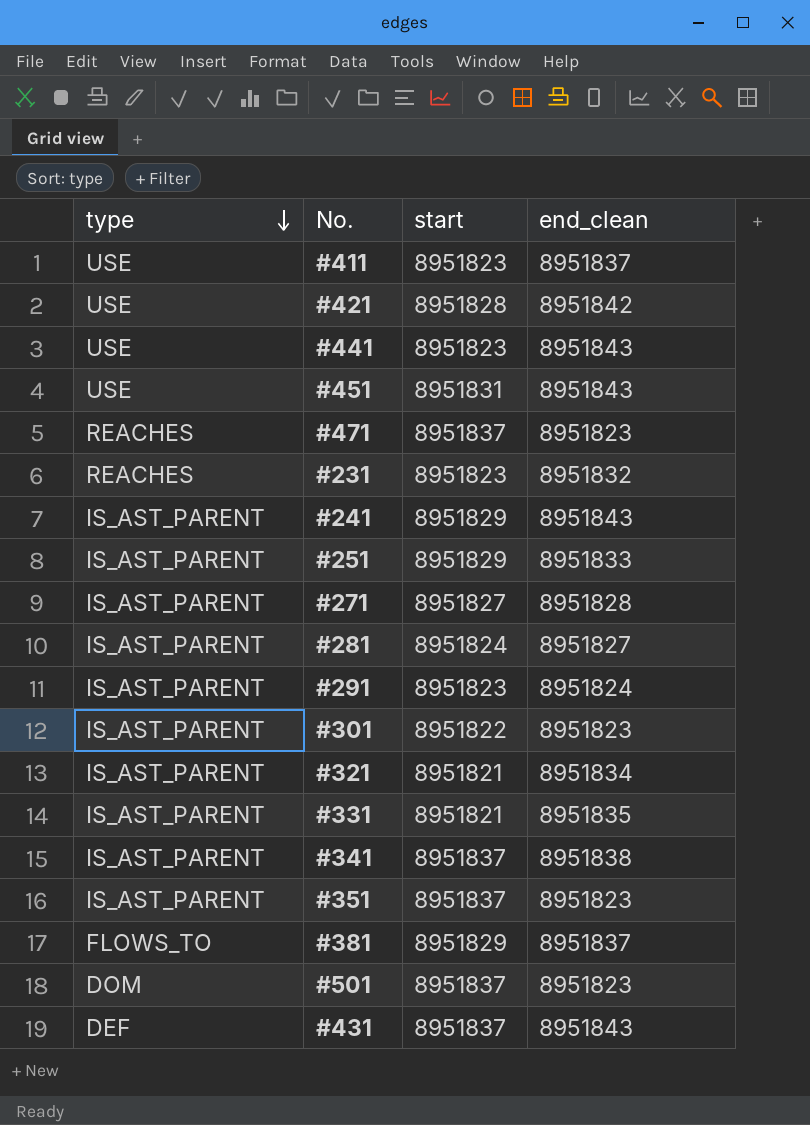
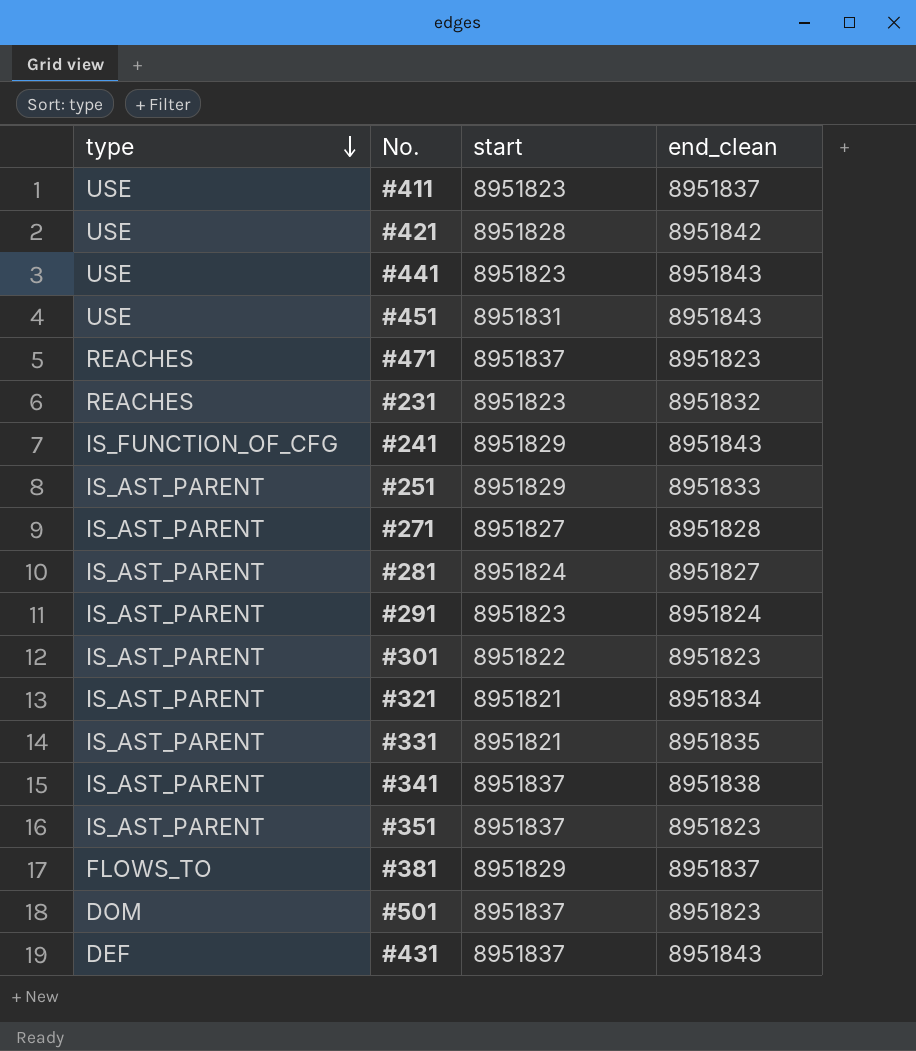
#241 | type: IS_AST_PARENT -> IS_FUNCTION_OF_CFG

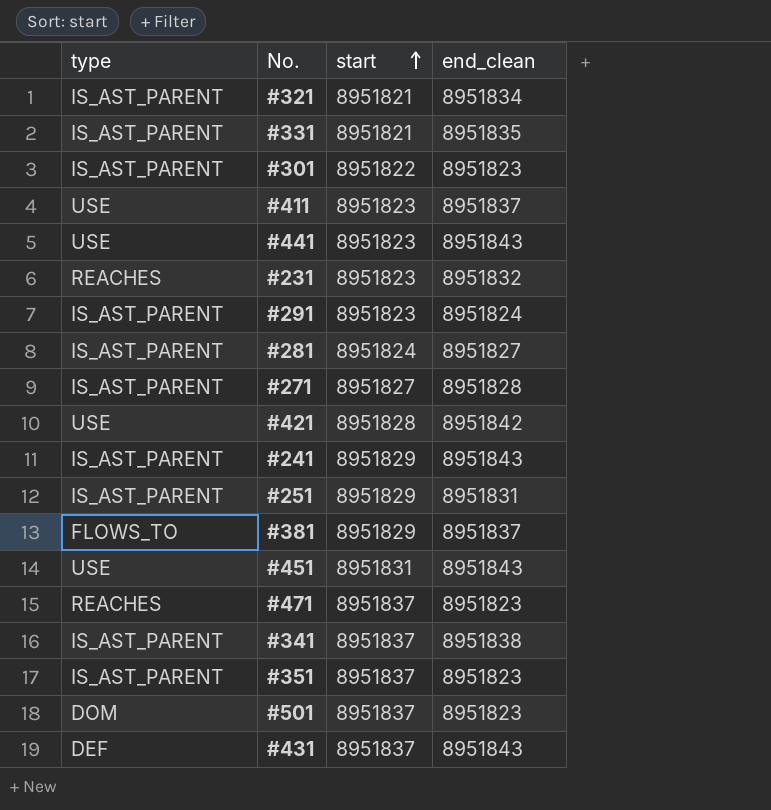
row order: type descending -> start ascending
#241 | type: IS_FUNCTION_OF_CFG -> IS_AST_PARENT
#251 | end_clean: 8951833 -> 8951831

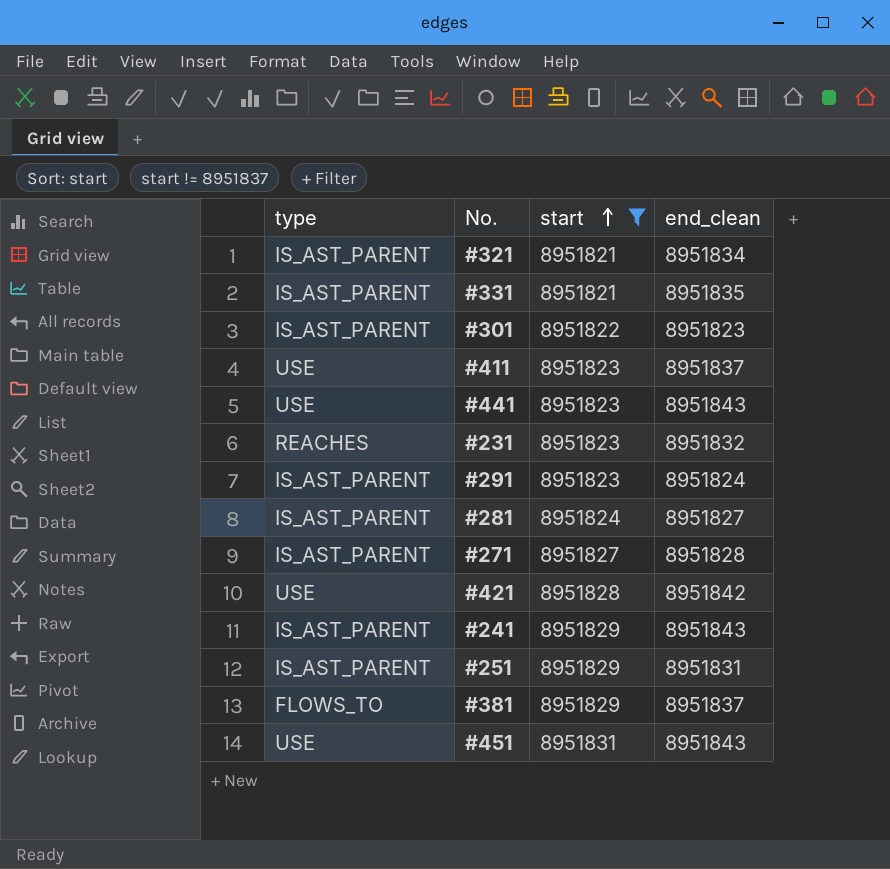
filter: none -> start != 8951837

